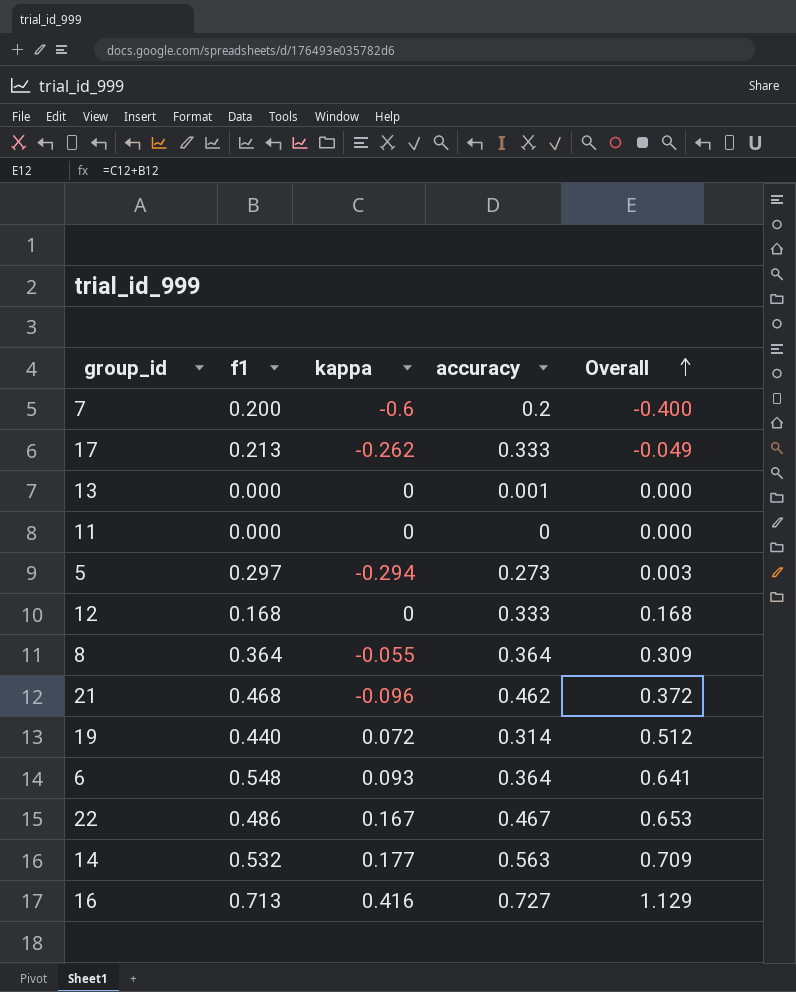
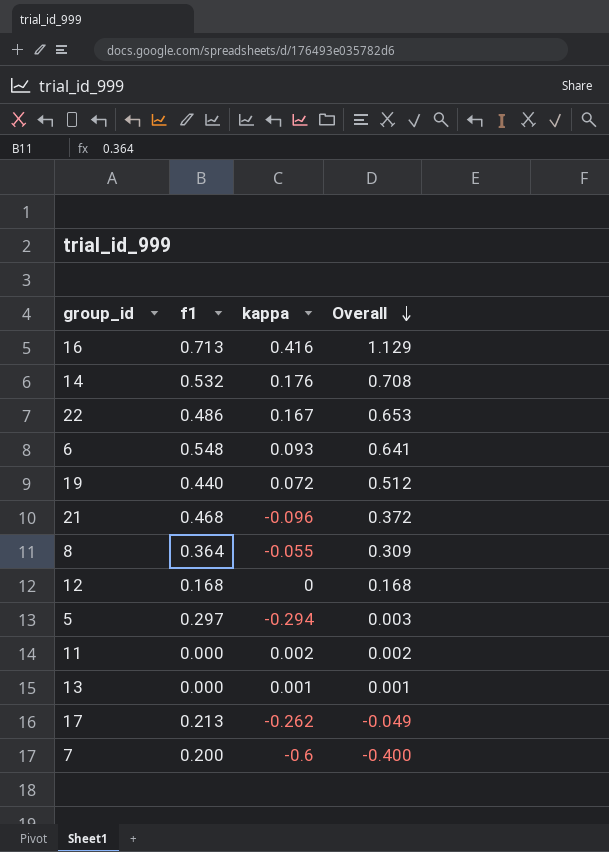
row order: Overall ascending -> Overall descending
column accuracy | position: 4 -> none
14 | kappa: 0.177 -> 0.176
14 | Overall: 0.709 -> 0.708
11 | kappa: 0 -> 0.002
11 | Overall: 0.000 -> 0.002
13 | kappa: 0 -> 0.001
13 | Overall: 0.000 -> 0.001

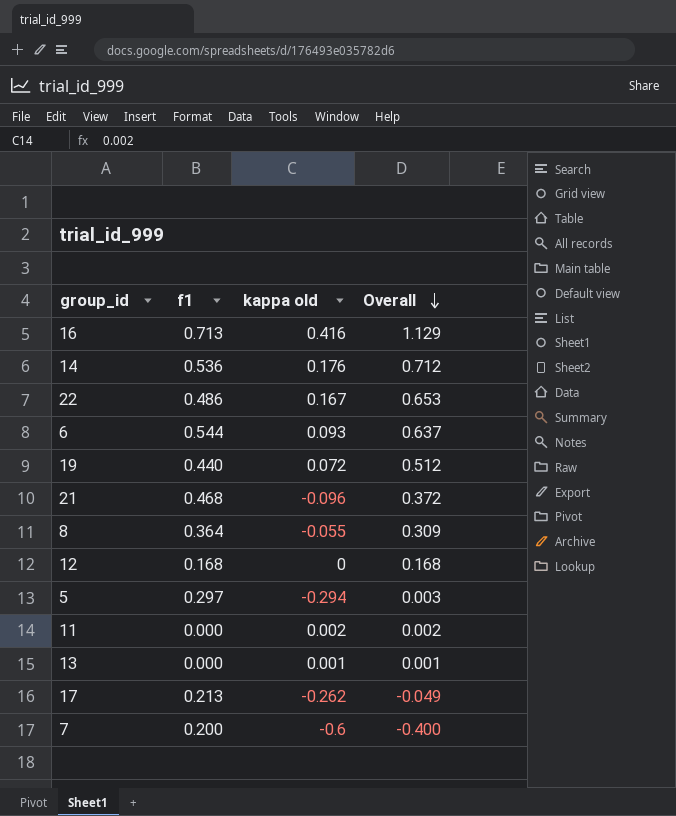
column name: kappa -> kappa old
14 | f1: 0.532 -> 0.536
14 | Overall: 0.708 -> 0.712
6 | f1: 0.548 -> 0.544
6 | Overall: 0.641 -> 0.637

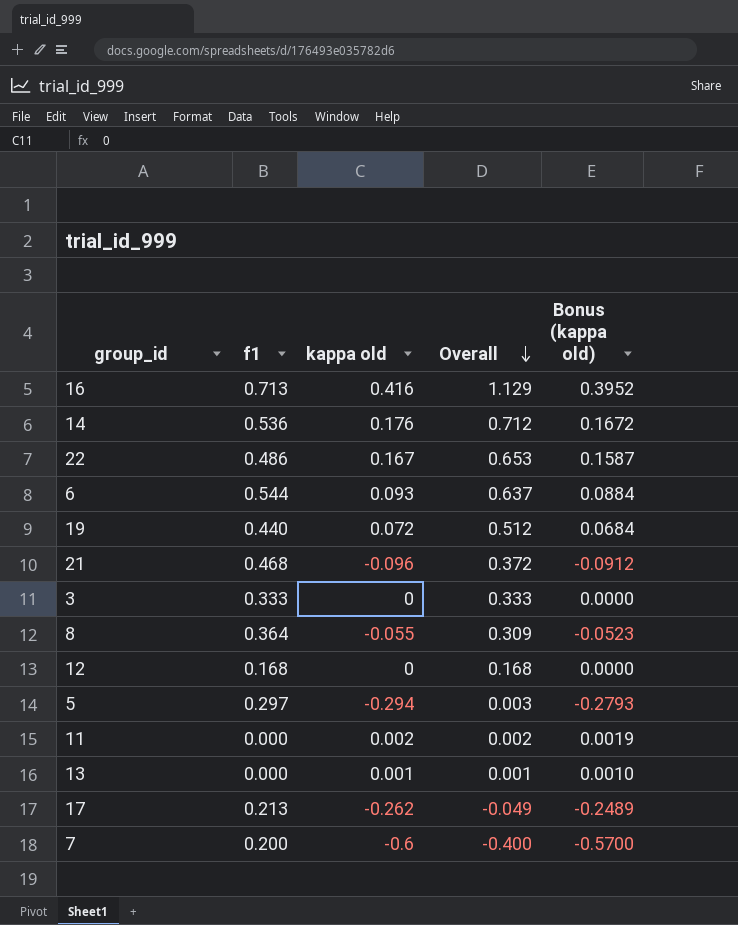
column Bonus (kappa old) | formula: none -> [kappa old] * 0.95
row 3: none -> 0.333 | 0 | 0.333 | 0.0000

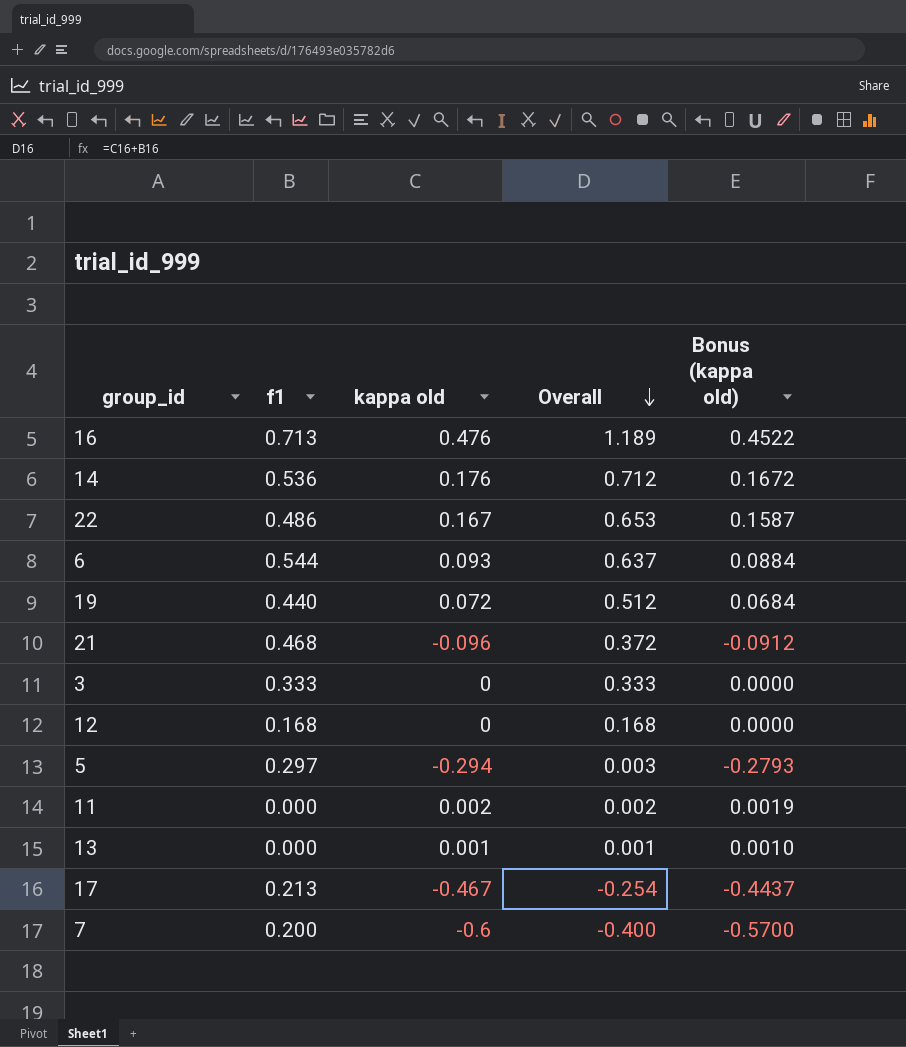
row 8: 0.364 | -0.055 | 0.309 | -0.0523 -> none
16 | kappa old: 0.416 -> 0.476
16 | Overall: 1.129 -> 1.189
16 | Bonus (kappa old): 0.3952 -> 0.4522
17 | kappa old: -0.262 -> -0.467
17 | Overall: -0.049 -> -0.254
17 | Bonus (kappa old): -0.2489 -> -0.4437

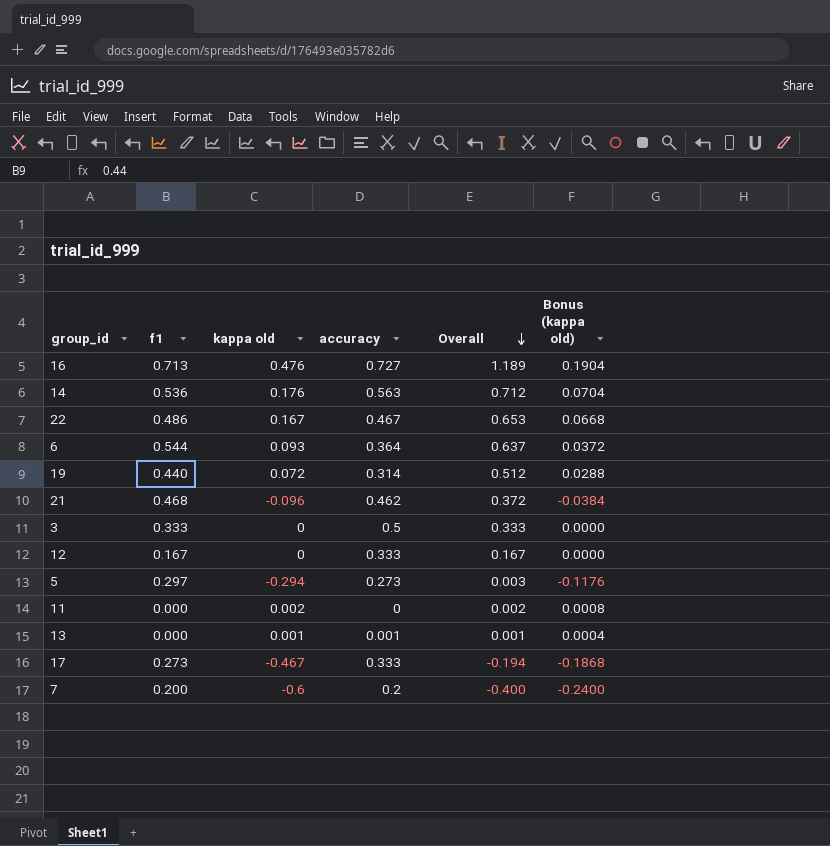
column accuracy | position: none -> 4
column Bonus (kappa old) | formula: [kappa old] * 0.95 -> [kappa old] * 0.4
12 | f1: 0.168 -> 0.167
12 | Overall: 0.168 -> 0.167
17 | f1: 0.213 -> 0.273
17 | Overall: -0.254 -> -0.194

